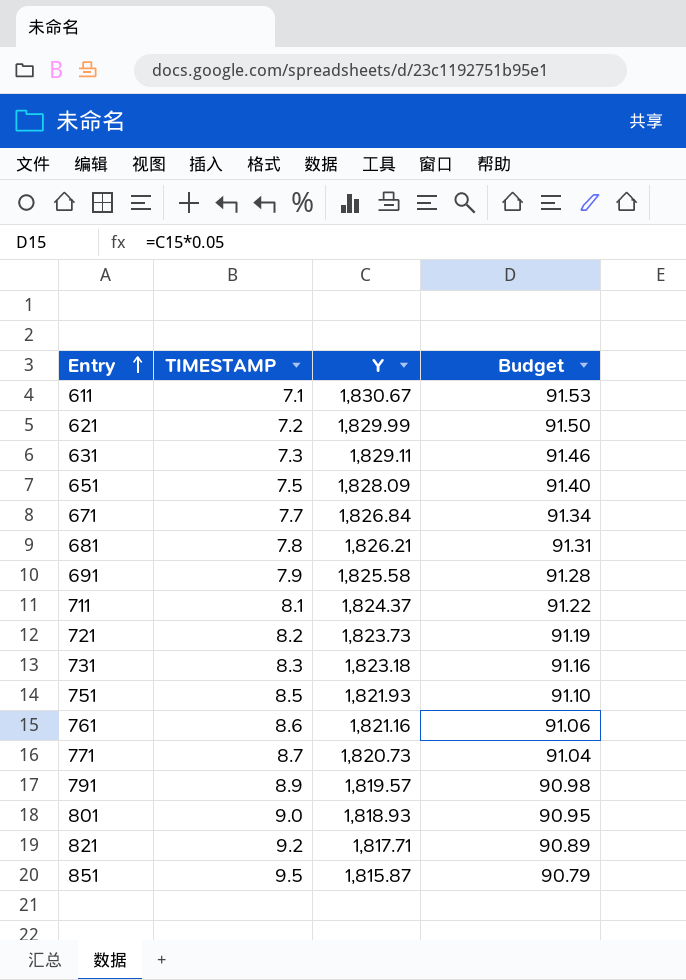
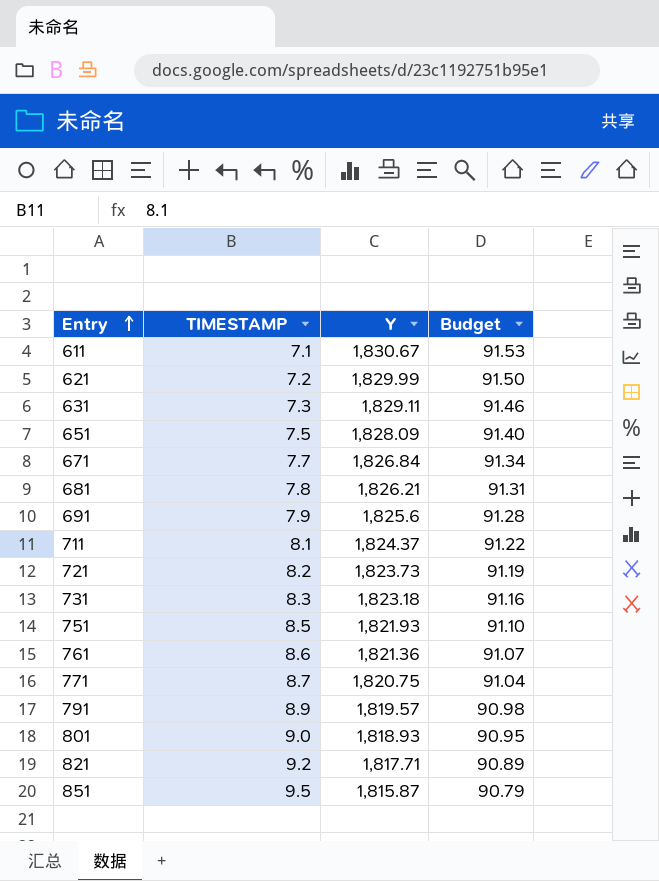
691 | Y: 1,825.58 -> 1,825.6
761 | Y: 1,821.16 -> 1,821.36
761 | Budget: 91.06 -> 91.07
771 | Y: 1,820.73 -> 1,820.75

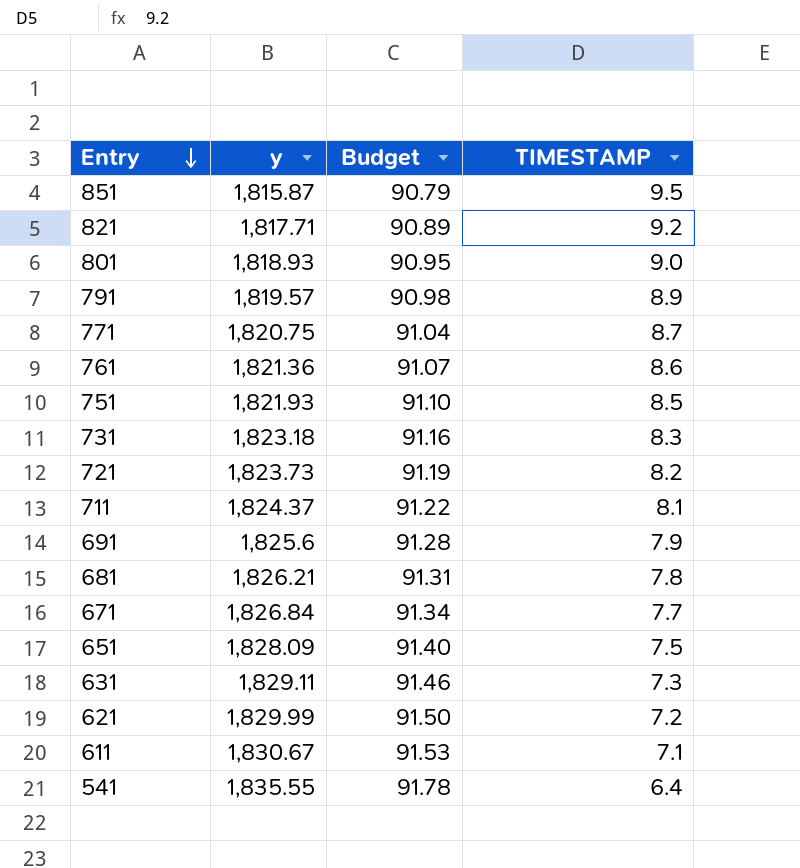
row order: Entry ascending -> Entry descending
column name: Y -> y
column TIMESTAMP | position: 2 -> 4
row 541: none -> 1,835.55 | 91.78 | 6.4

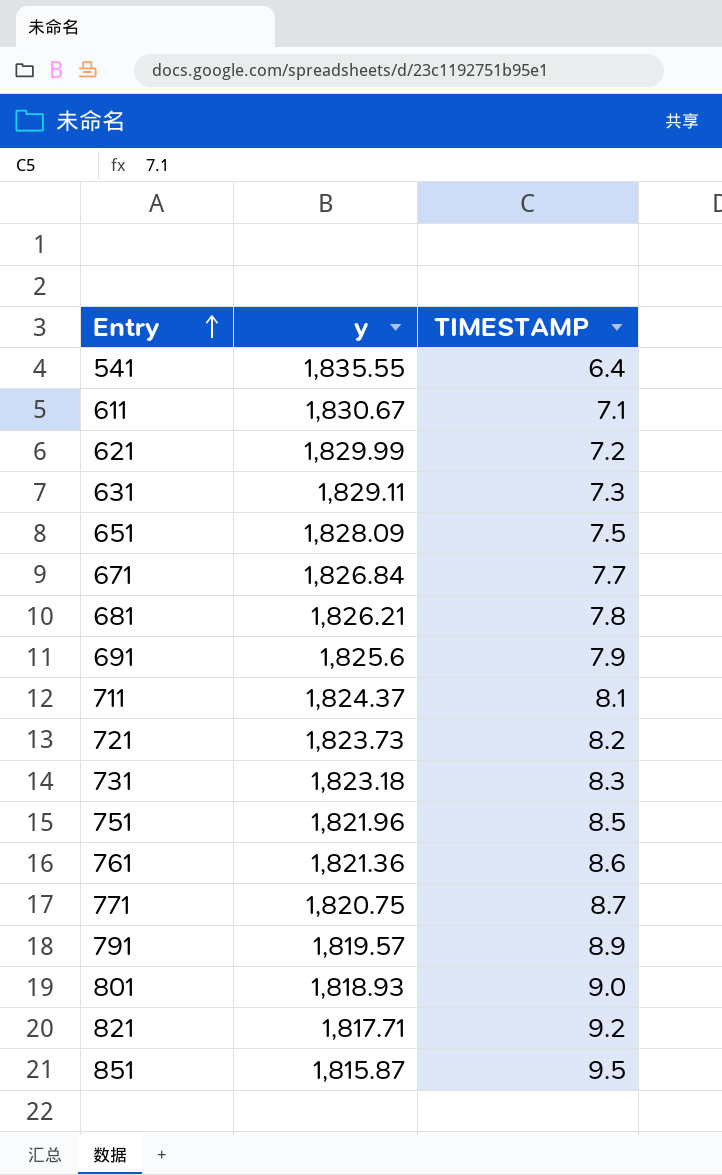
row order: Entry descending -> Entry ascending
column Budget | formula: [y] * 0.05 -> none
751 | y: 1,821.93 -> 1,821.96

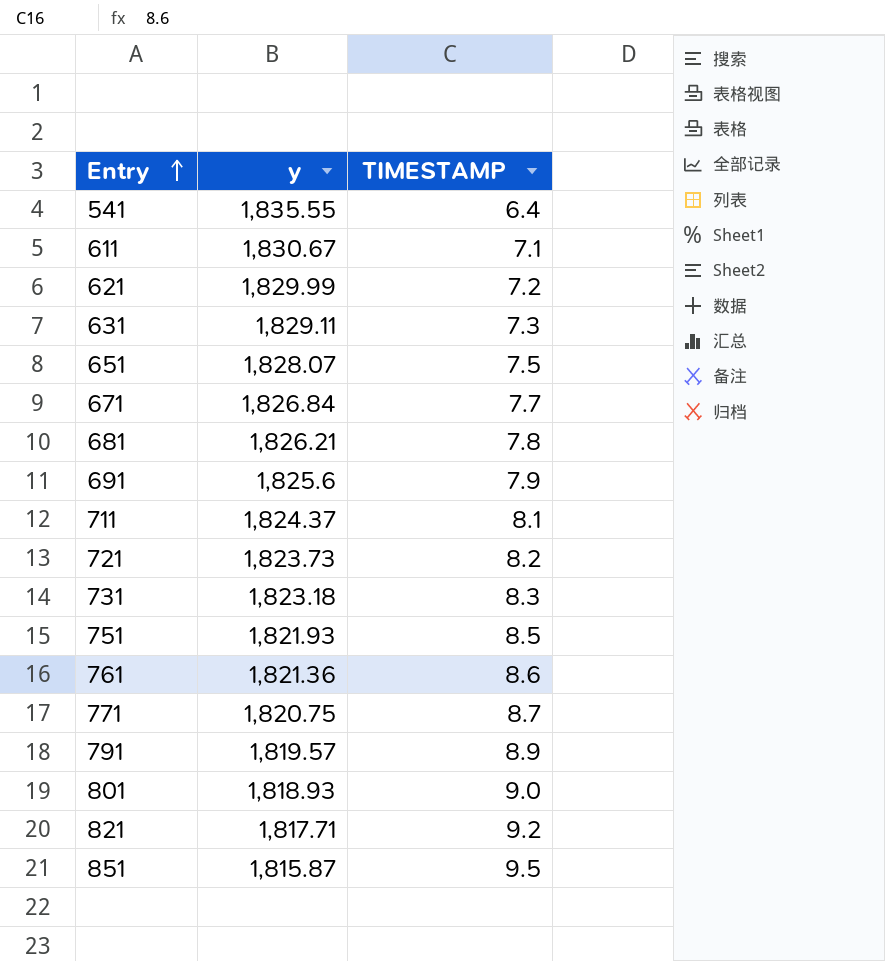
651 | y: 1,828.09 -> 1,828.07
751 | y: 1,821.96 -> 1,821.93

